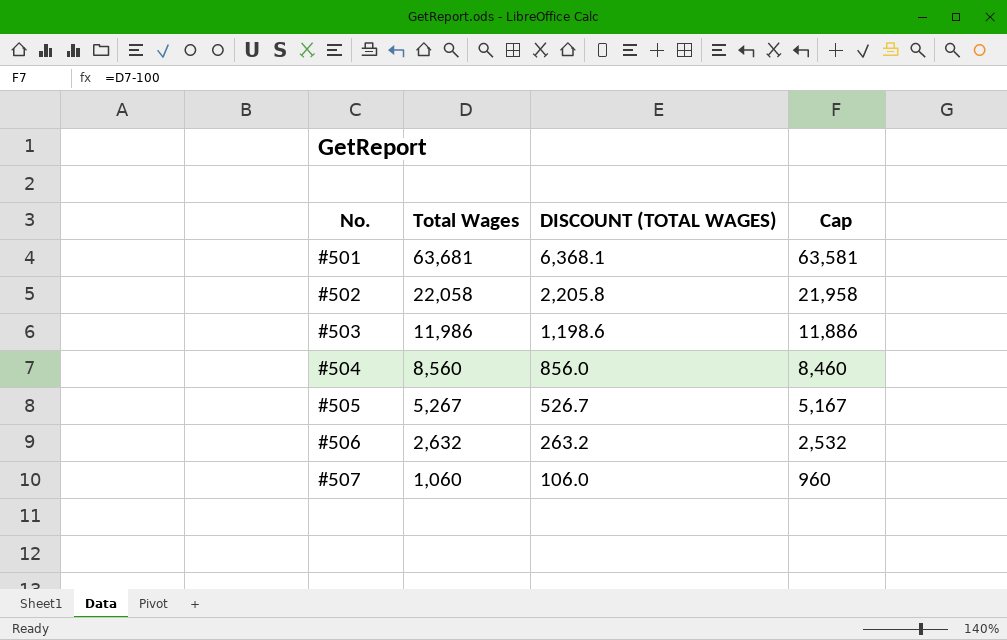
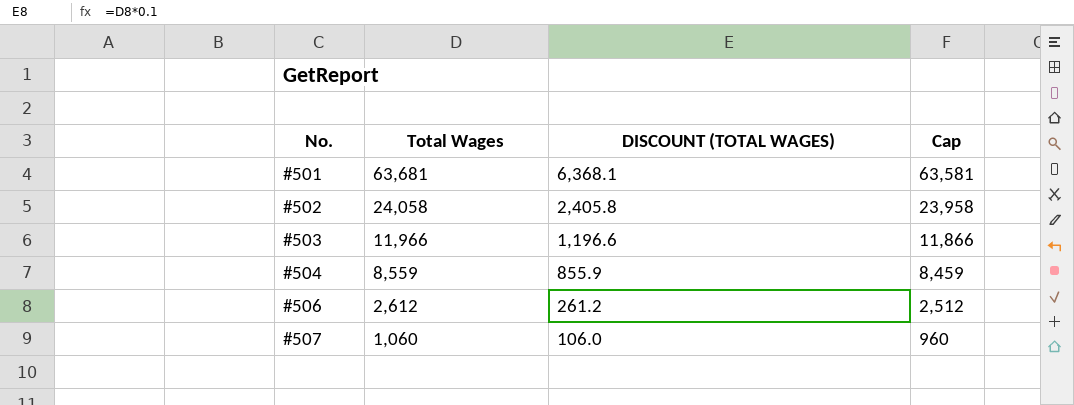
row #505: 5,267 | 526.7 | 5,167 -> none
#502 | Total Wages: 22,058 -> 24,058
#502 | DISCOUNT (TOTAL WAGES): 2,205.8 -> 2,405.8
#502 | Cap: 21,958 -> 23,958
#503 | Total Wages: 11,986 -> 11,966
#503 | DISCOUNT (TOTAL WAGES): 1,198.6 -> 1,196.6
#503 | Cap: 11,886 -> 11,866
#504 | Total Wages: 8,560 -> 8,559
#504 | DISCOUNT (TOTAL WAGES): 856.0 -> 855.9
#504 | Cap: 8,460 -> 8,459
#506 | Total Wages: 2,632 -> 2,612
#506 | DISCOUNT (TOTAL WAGES): 263.2 -> 261.2
#506 | Cap: 2,532 -> 2,512

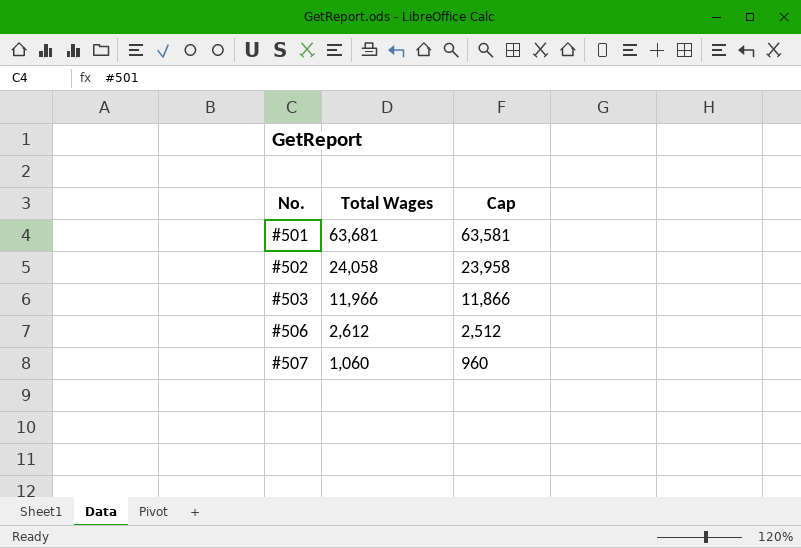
column DISCOUNT (TOTAL WAGES) | formula: [Total Wages] * 0.1 -> none
row #504: 8,559 | 855.9 | 8,459 -> none

